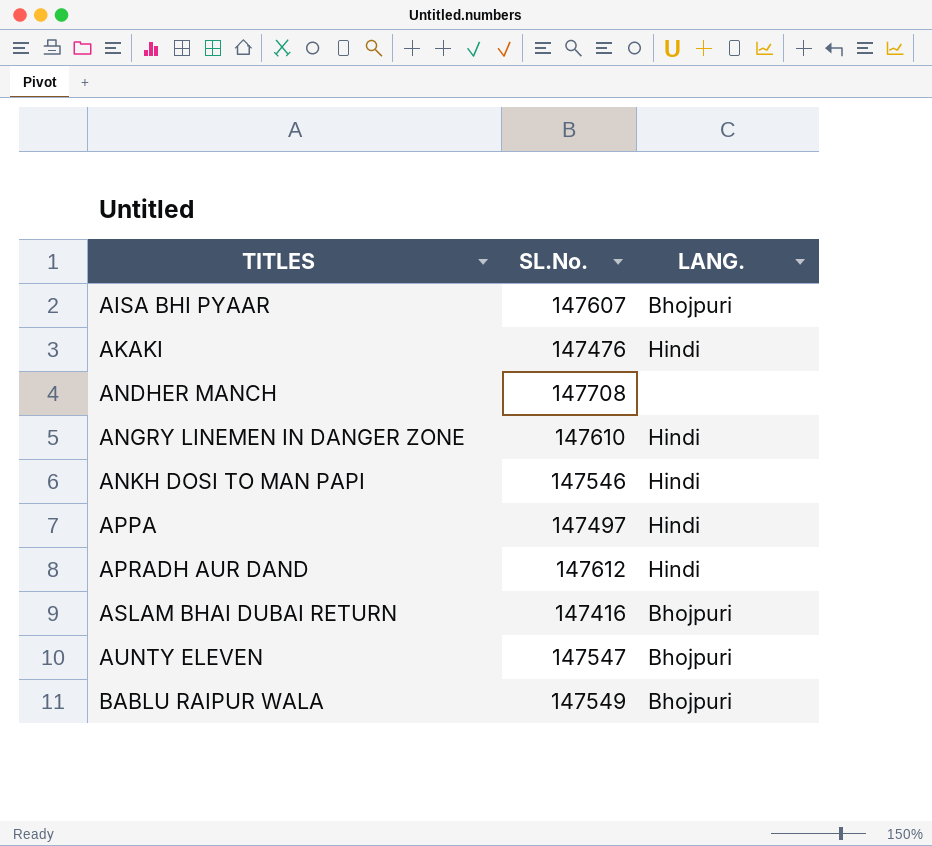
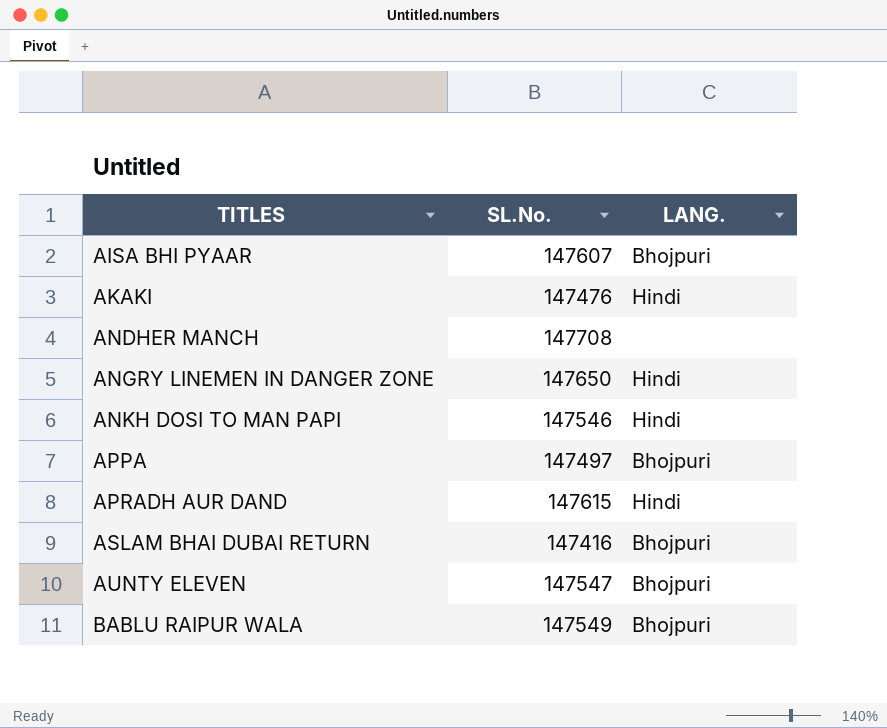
ANGRY LINEMEN IN DANGER ZONE | SL.No.: 147610 -> 147650
APPA | LANG.: Hindi -> Bhojpuri
APRADH AUR DAND | SL.No.: 147612 -> 147615

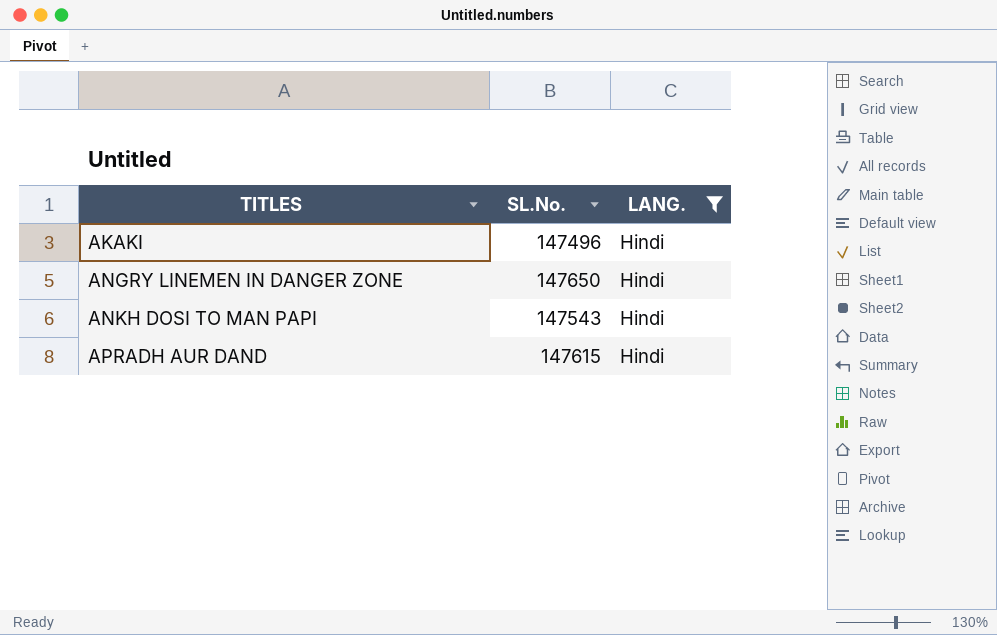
filter: none -> LANG. = Hindi
AKAKI | SL.No.: 147476 -> 147496
ANKH DOSI TO MAN PAPI | SL.No.: 147546 -> 147543

